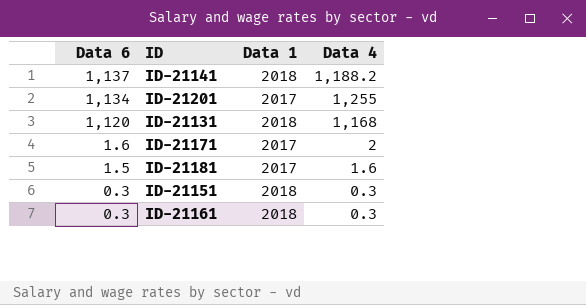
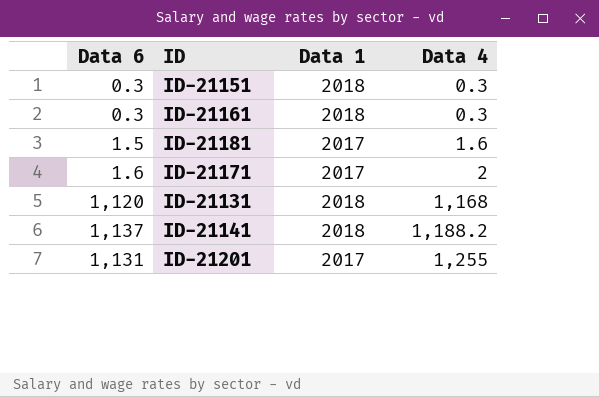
row order: Data 6 descending -> Data 4 ascending
ID-21201 | Data 6: 1,134 -> 1,131

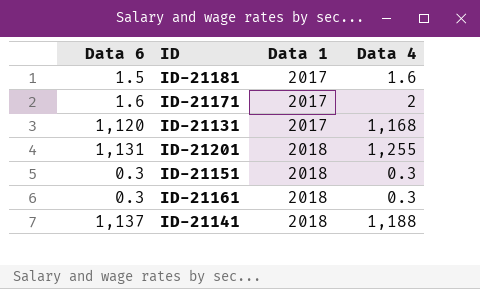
row order: Data 4 ascending -> Data 1 ascending
ID-21131 | Data 1: 2018 -> 2017
ID-21201 | Data 1: 2017 -> 2018
ID-21141 | Data 4: 1,188.2 -> 1,188

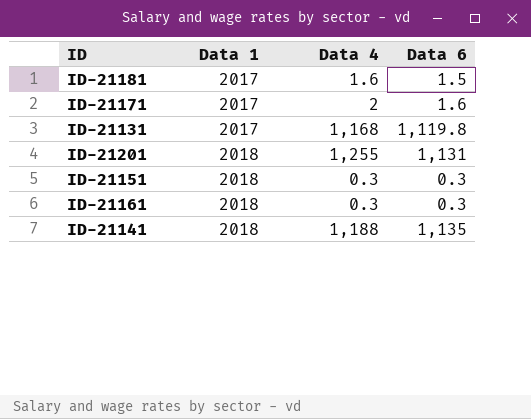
column Data 6 | position: 1 -> 4
ID-21131 | Data 6: 1,120 -> 1,119.8
ID-21141 | Data 6: 1,137 -> 1,135

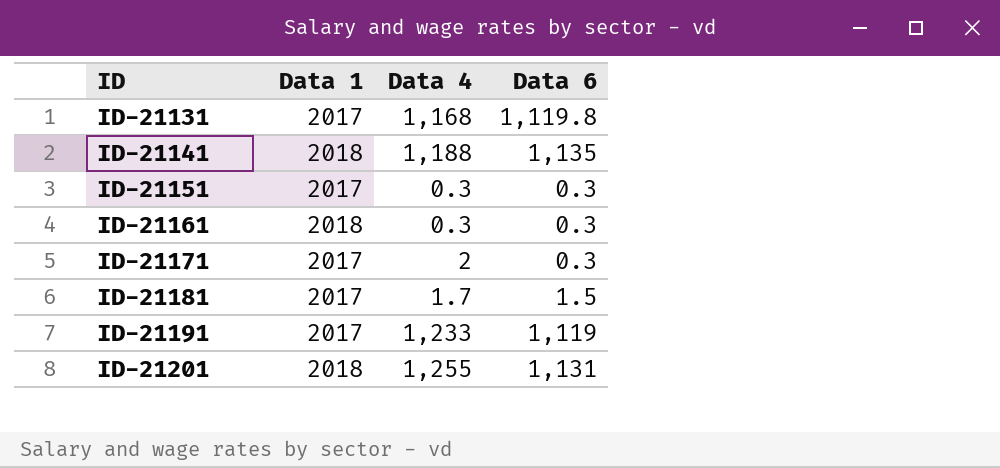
row order: Data 1 ascending -> ID ascending
ID-21151 | Data 1: 2018 -> 2017
ID-21171 | Data 6: 1.6 -> 0.3
ID-21181 | Data 4: 1.6 -> 1.7
row ID-21191: none -> 2017 | 1,233 | 1,119

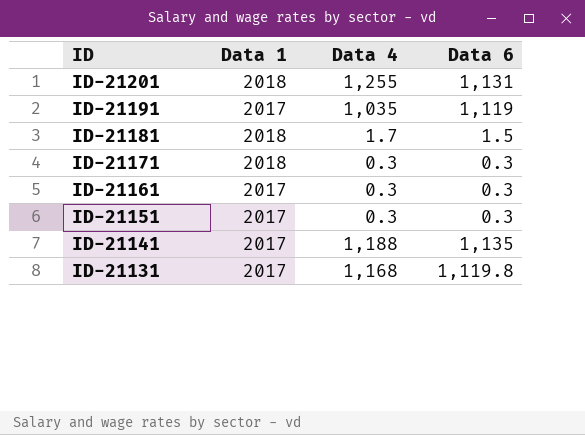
row order: ID ascending -> ID descending
ID-21191 | Data 4: 1,233 -> 1,035
ID-21181 | Data 1: 2017 -> 2018
ID-21171 | Data 1: 2017 -> 2018
ID-21171 | Data 4: 2 -> 0.3
ID-21161 | Data 1: 2018 -> 2017
ID-21141 | Data 1: 2018 -> 2017

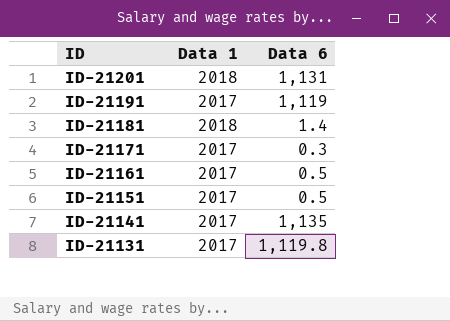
column Data 4 | position: 3 -> none
ID-21181 | Data 6: 1.5 -> 1.4
ID-21171 | Data 1: 2018 -> 2017
ID-21161 | Data 6: 0.3 -> 0.5
ID-21151 | Data 6: 0.3 -> 0.5

